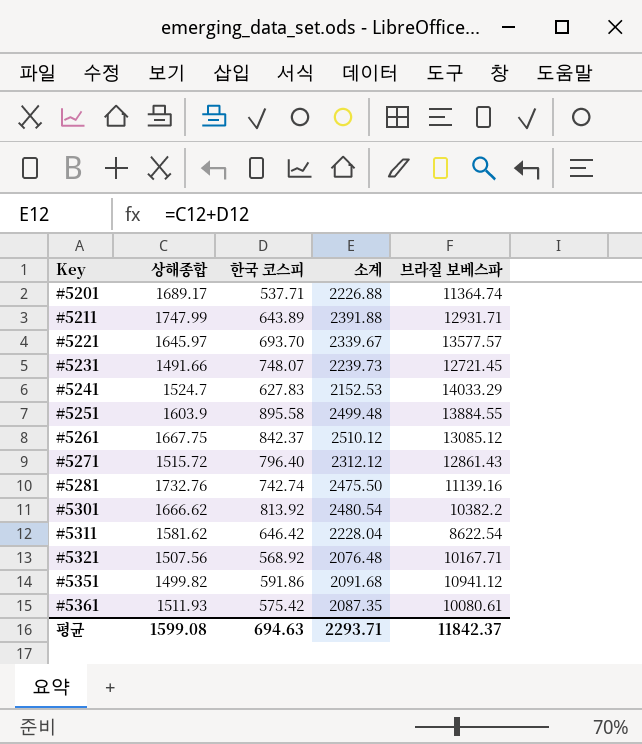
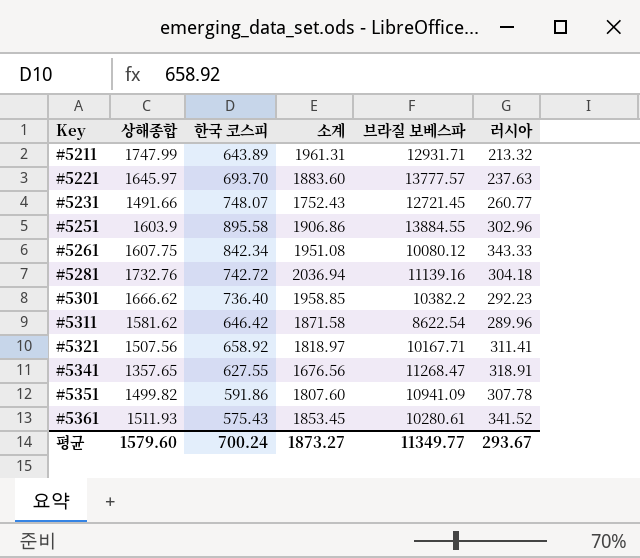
column 소계 | formula: [상해종합] + [한국 코스피] -> [상해종합] + [러시아]
column 러시아 | position: none -> 6
row #5201: 1689.17 | 537.71 | 2226.88 | 11364.74 -> none
row #5241: 1524.7 | 627.83 | 2152.53 | 14033.29 -> none
row #5271: 1515.72 | 796.40 | 2312.12 | 12861.43 -> none
#5221 | 브라질 보베스파: 13577.57 -> 13777.57
#5261 | 상해종합: 1667.75 -> 1607.75
#5261 | 한국 코스피: 842.37 -> 842.34
#5261 | 브라질 보베스파: 13085.12 -> 10080.12
#5281 | 한국 코스피: 742.74 -> 742.72
#5301 | 한국 코스피: 813.92 -> 736.40
#5321 | 한국 코스피: 568.92 -> 658.92
row #5341: none -> 1357.65 | 627.55 | 1676.56 | 11268.47 | 318.91
#5351 | 브라질 보베스파: 10941.12 -> 10941.09
#5361 | 한국 코스피: 575.42 -> 575.43
#5361 | 브라질 보베스파: 10080.61 -> 10280.61
평균 | 상해종합: 1599.08 -> 1579.60
평균 | 한국 코스피: 694.63 -> 700.24
평균 | 소계: 2293.71 -> 1873.27
평균 | 브라질 보베스파: 11842.37 -> 11349.77

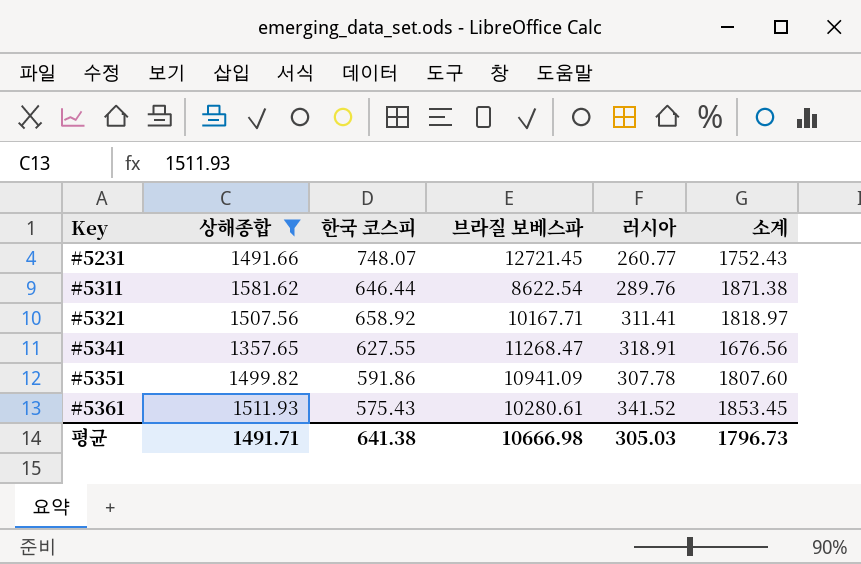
filter: none -> 상해종합 <= 1581.62
column 소계 | position: 4 -> 6
#5311 | 한국 코스피: 646.42 -> 646.44
#5311 | 러시아: 289.96 -> 289.76
#5311 | 소계: 1871.58 -> 1871.38
평균 | 상해종합: 1579.60 -> 1491.71
평균 | 한국 코스피: 700.24 -> 641.38
평균 | 브라질 보베스파: 11349.77 -> 10666.98
평균 | 러시아: 293.67 -> 305.03
평균 | 소계: 1873.27 -> 1796.73

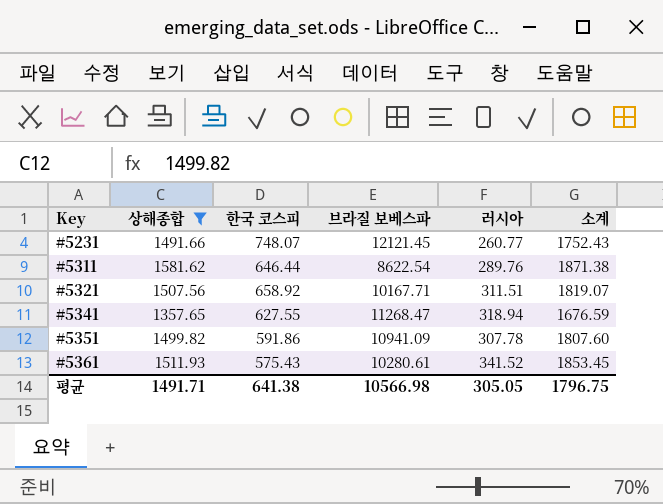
#5231 | 브라질 보베스파: 12721.45 -> 12121.45
#5321 | 러시아: 311.41 -> 311.51
#5321 | 소계: 1818.97 -> 1819.07
#5341 | 러시아: 318.91 -> 318.94
#5341 | 소계: 1676.56 -> 1676.59
평균 | 브라질 보베스파: 10666.98 -> 10566.98
평균 | 러시아: 305.03 -> 305.05
평균 | 소계: 1796.73 -> 1796.75

